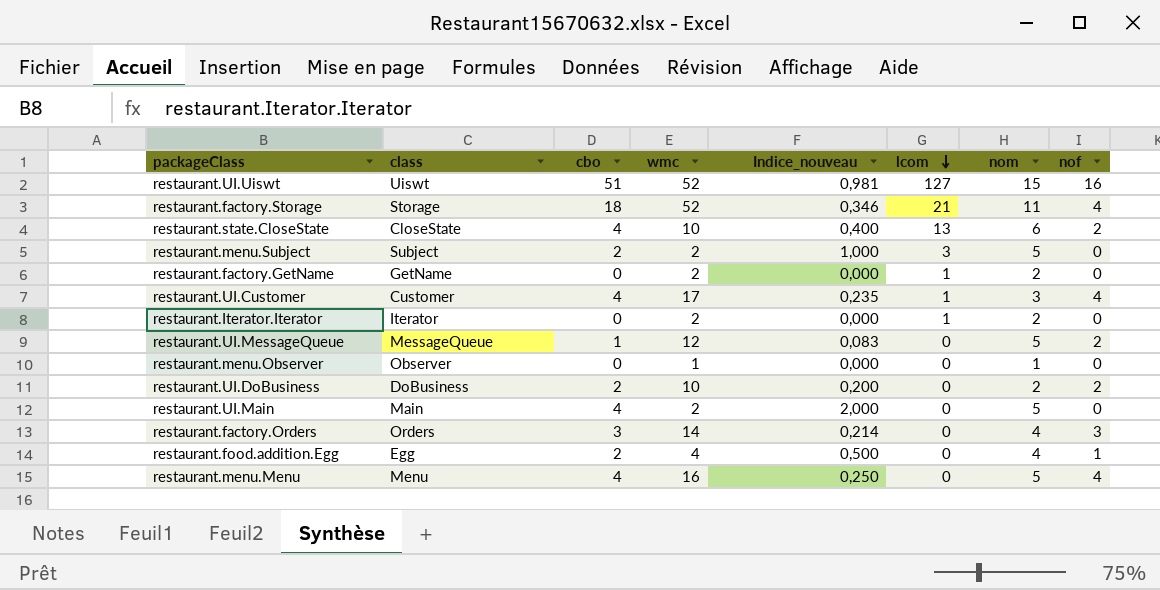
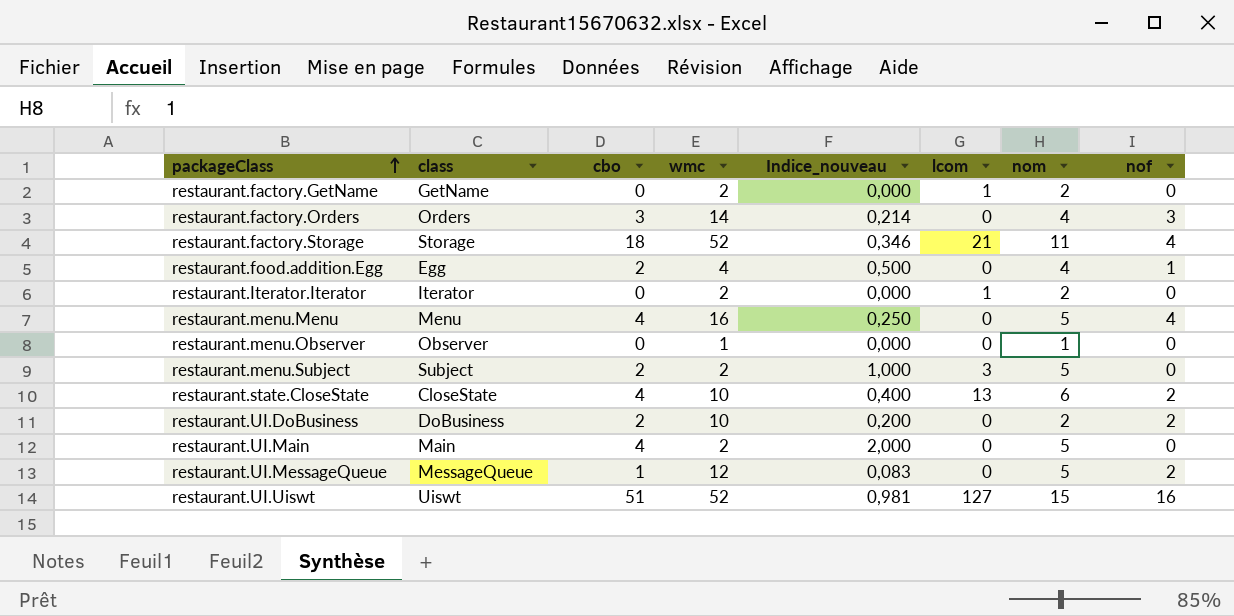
row order: lcom descending -> packageClass ascending
row restaurant.UI.Customer: Customer | 4 | 17 | 0,235 | 1 | 3 | 4 -> none

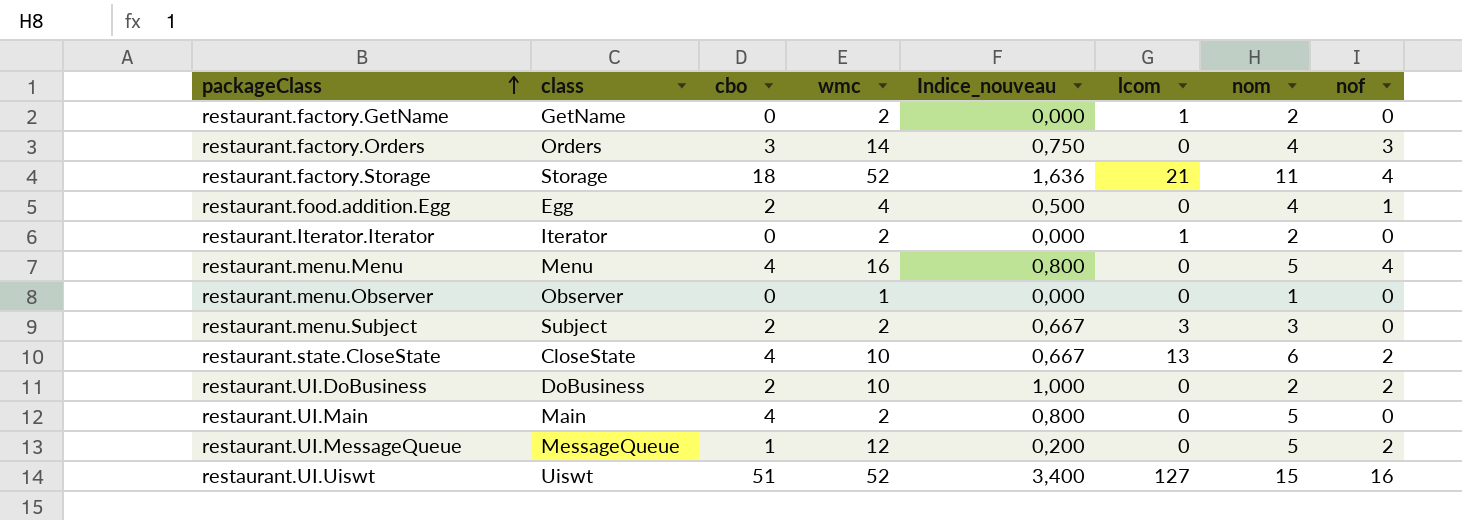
column Indice_nouveau | formula: [cbo] / [wmc] -> [cbo] / [nom]
restaurant.menu.Subject | nom: 5 -> 3

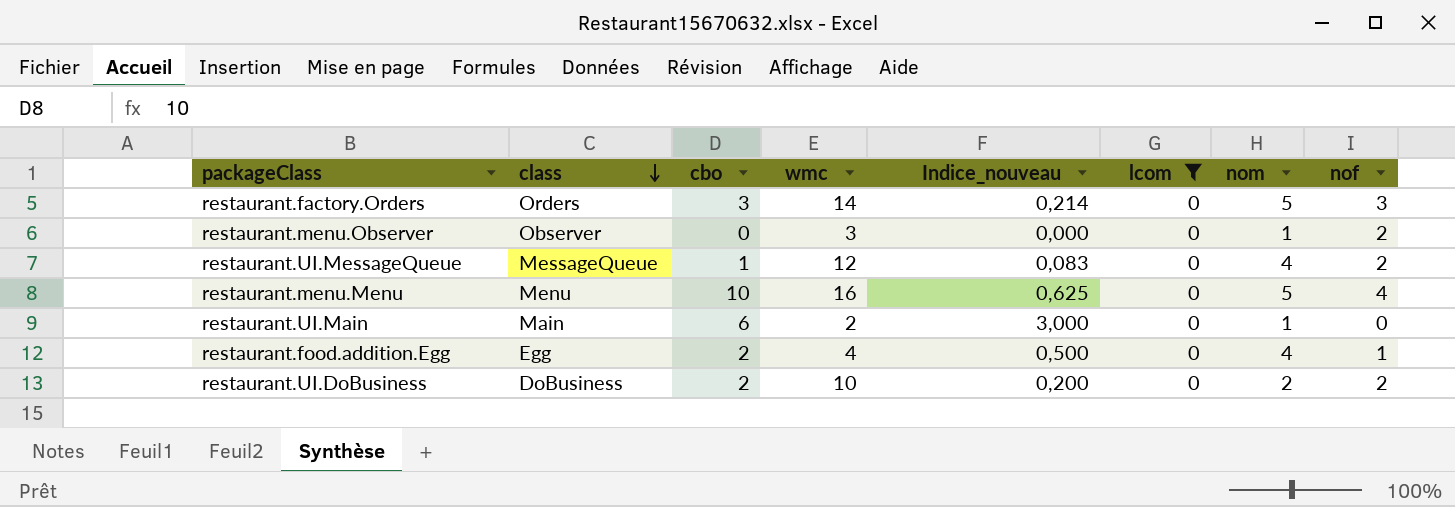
filter: none -> lcom = 0
row order: packageClass ascending -> class descending
column Indice_nouveau | formula: [cbo] / [nom] -> [cbo] / [wmc]
restaurant.factory.Orders | nom: 4 -> 5
restaurant.menu.Observer | wmc: 1 -> 3
restaurant.menu.Observer | nof: 0 -> 2
restaurant.UI.MessageQueue | nom: 5 -> 4
restaurant.menu.Menu | cbo: 4 -> 10
restaurant.UI.Main | cbo: 4 -> 6
restaurant.UI.Main | nom: 5 -> 1

